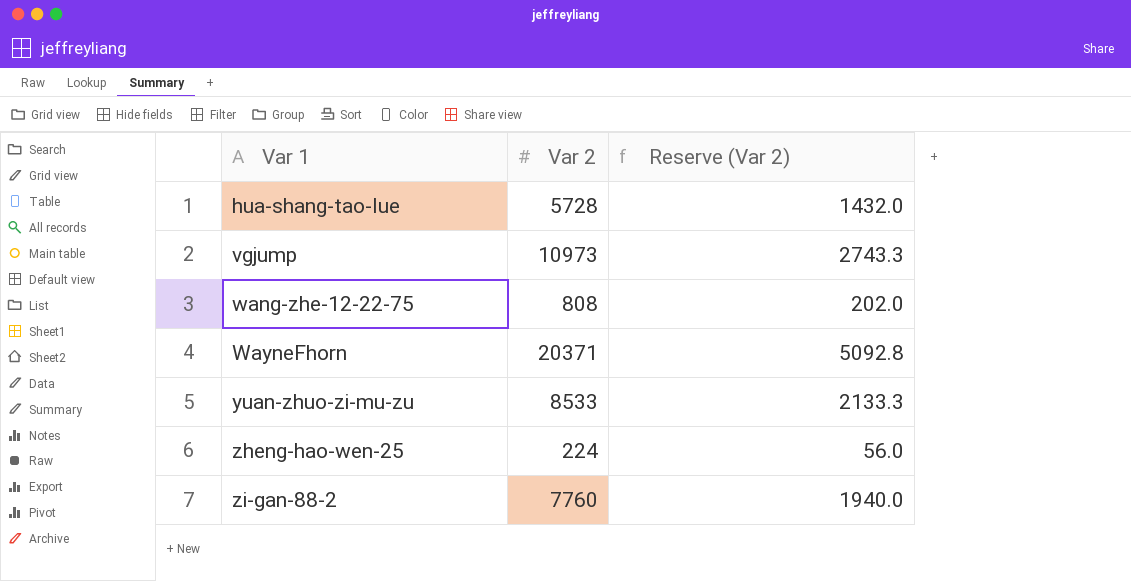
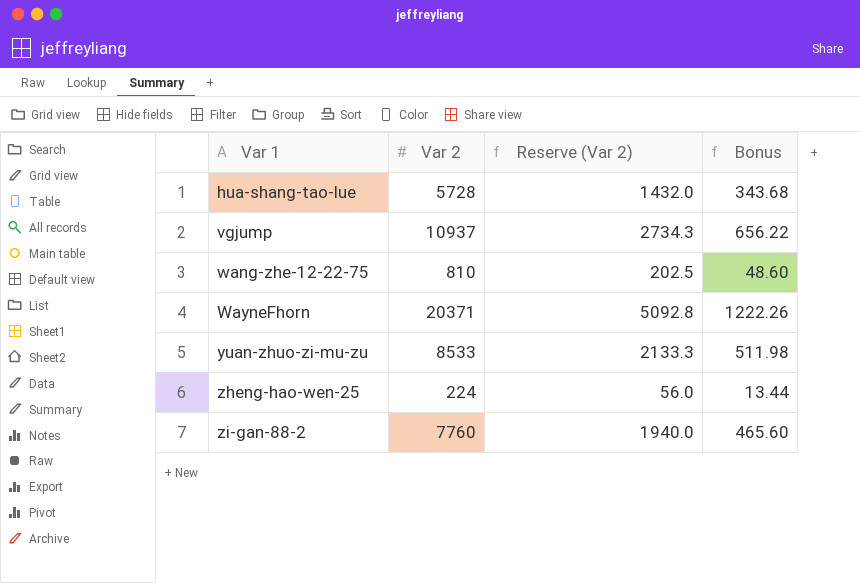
column Bonus | formula: none -> [Var 2] * 0.06
vgjump | Var 2: 10973 -> 10937
vgjump | Reserve (Var 2): 2743.3 -> 2734.3
wang-zhe-12-22-75 | Var 2: 808 -> 810
wang-zhe-12-22-75 | Reserve (Var 2): 202.0 -> 202.5

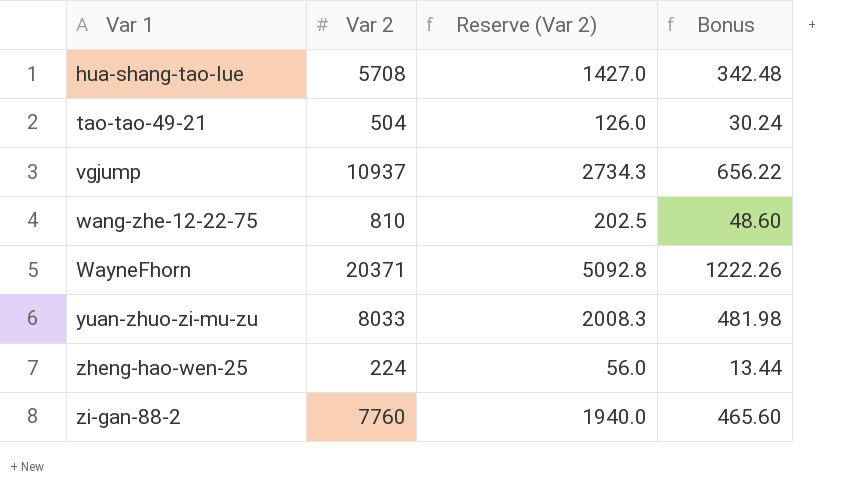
hua-shang-tao-lue | Var 2: 5728 -> 5708
hua-shang-tao-lue | Reserve (Var 2): 1432.0 -> 1427.0
hua-shang-tao-lue | Bonus: 343.68 -> 342.48
row tao-tao-49-21: none -> 504 | 126.0 | 30.24
yuan-zhuo-zi-mu-zu | Var 2: 8533 -> 8033
yuan-zhuo-zi-mu-zu | Reserve (Var 2): 2133.3 -> 2008.3
yuan-zhuo-zi-mu-zu | Bonus: 511.98 -> 481.98

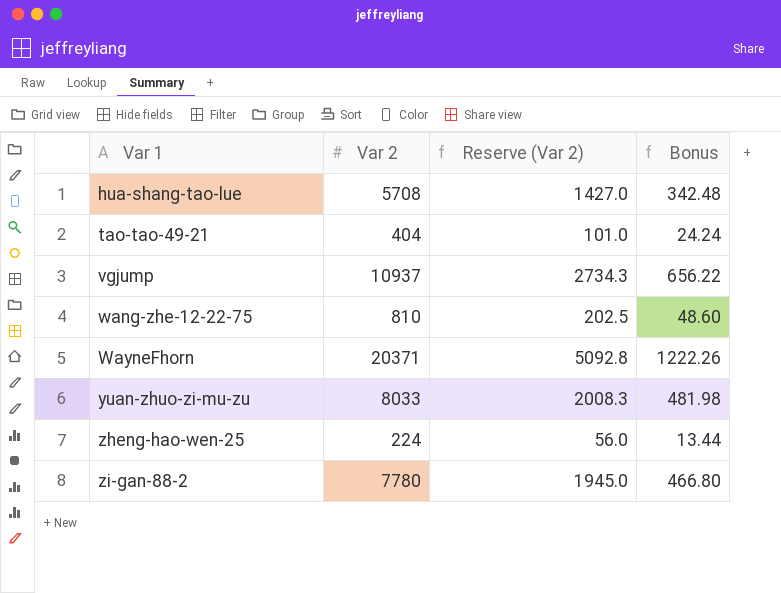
tao-tao-49-21 | Var 2: 504 -> 404
tao-tao-49-21 | Reserve (Var 2): 126.0 -> 101.0
tao-tao-49-21 | Bonus: 30.24 -> 24.24
zi-gan-88-2 | Var 2: 7760 -> 7780
zi-gan-88-2 | Reserve (Var 2): 1940.0 -> 1945.0
zi-gan-88-2 | Bonus: 465.60 -> 466.80

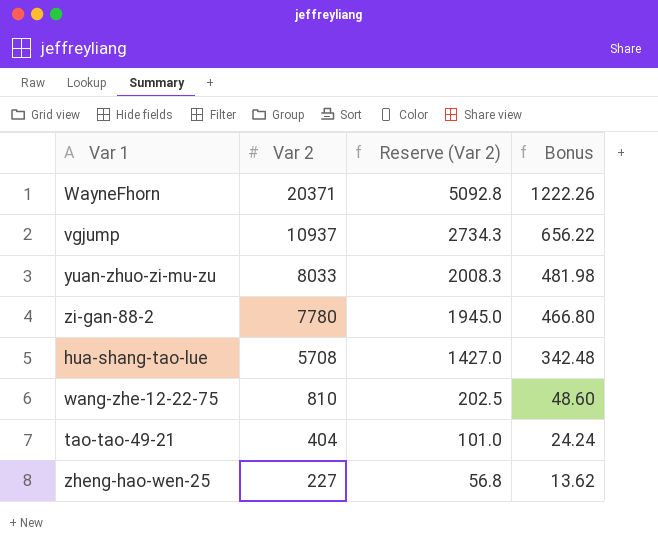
row order: Var 1 ascending -> Var 2 descending
zheng-hao-wen-25 | Var 2: 224 -> 227
zheng-hao-wen-25 | Reserve (Var 2): 56.0 -> 56.8
zheng-hao-wen-25 | Bonus: 13.44 -> 13.62

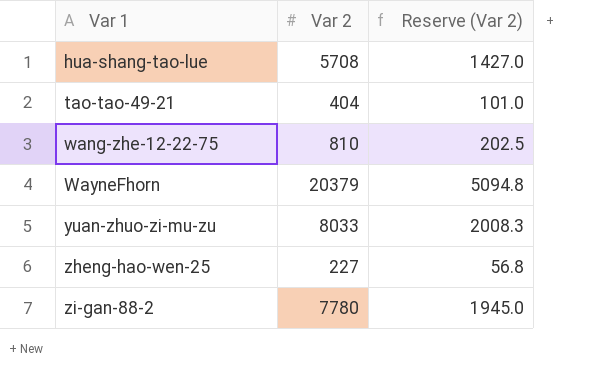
row order: Var 2 descending -> Var 1 ascending
column Bonus | formula: [Var 2] * 0.06 -> none
row vgjump: 10937 | 2734.3 | 656.22 -> none
WayneFhorn | Var 2: 20371 -> 20379
WayneFhorn | Reserve (Var 2): 5092.8 -> 5094.8

